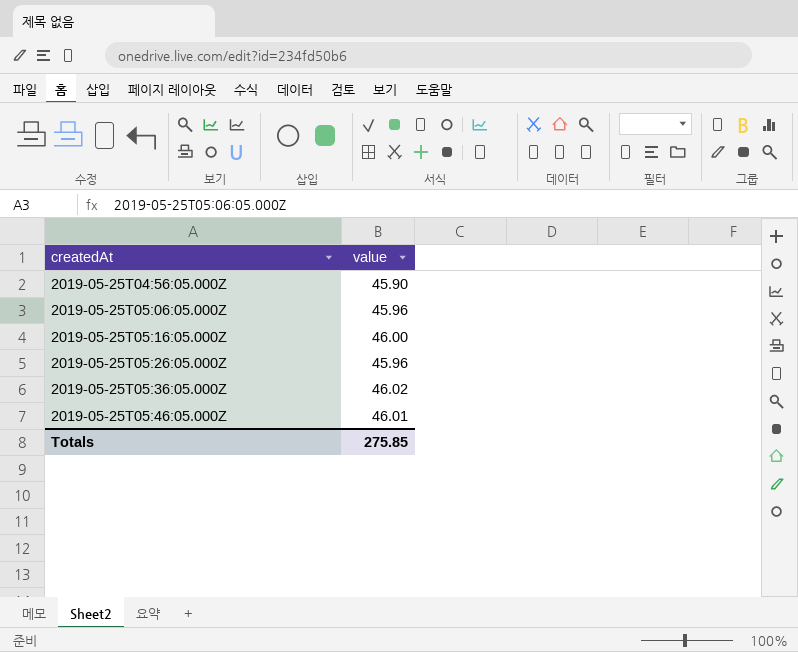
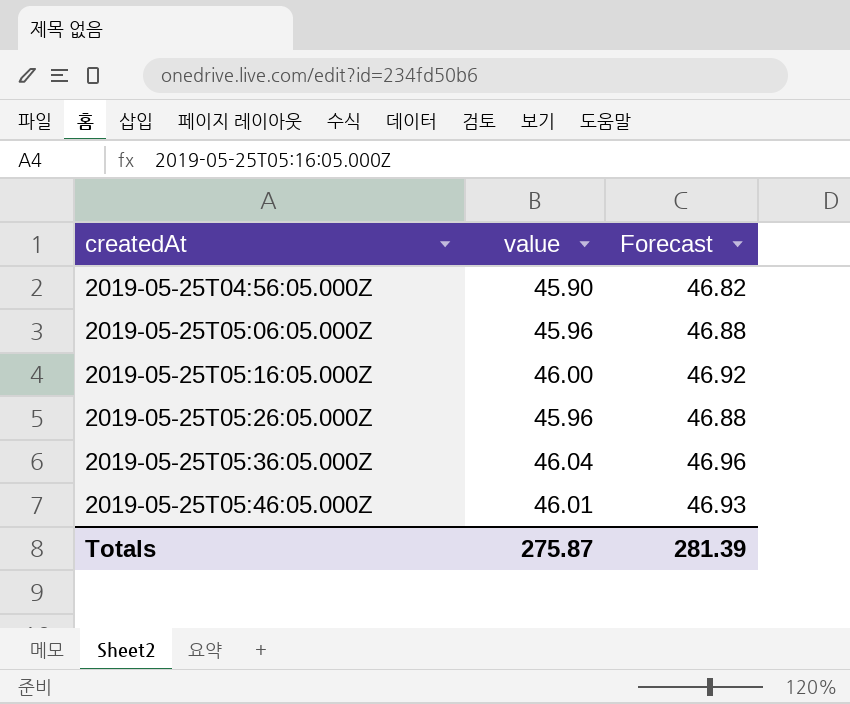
column Forecast | formula: none -> [value] * 1.02
2019-05-25T05:36:05.000Z | value: 46.02 -> 46.04
Totals | value: 275.85 -> 275.87

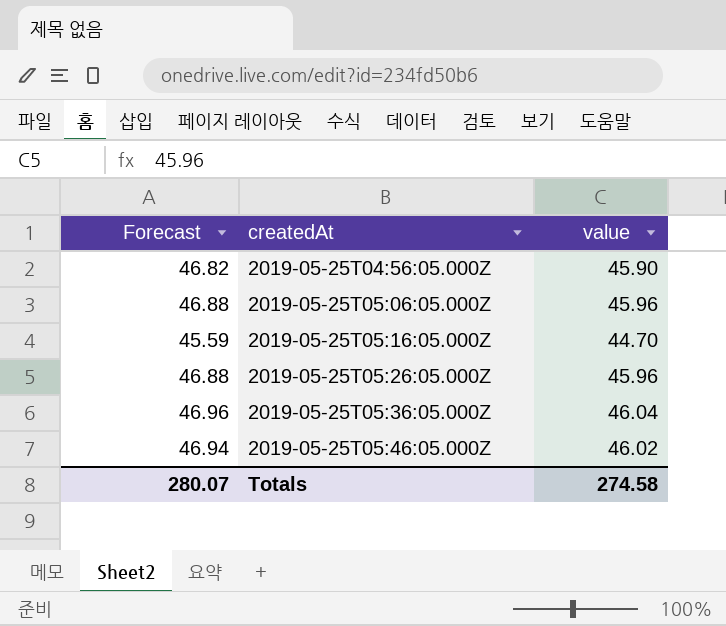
column Forecast | position: 3 -> 1
2019-05-25T05:16:05.000Z | Forecast: 46.92 -> 45.59
2019-05-25T05:16:05.000Z | value: 46.00 -> 44.70
2019-05-25T05:46:05.000Z | Forecast: 46.93 -> 46.94
2019-05-25T05:46:05.000Z | value: 46.01 -> 46.02
Totals | Forecast: 281.39 -> 280.07
Totals | value: 275.87 -> 274.58

